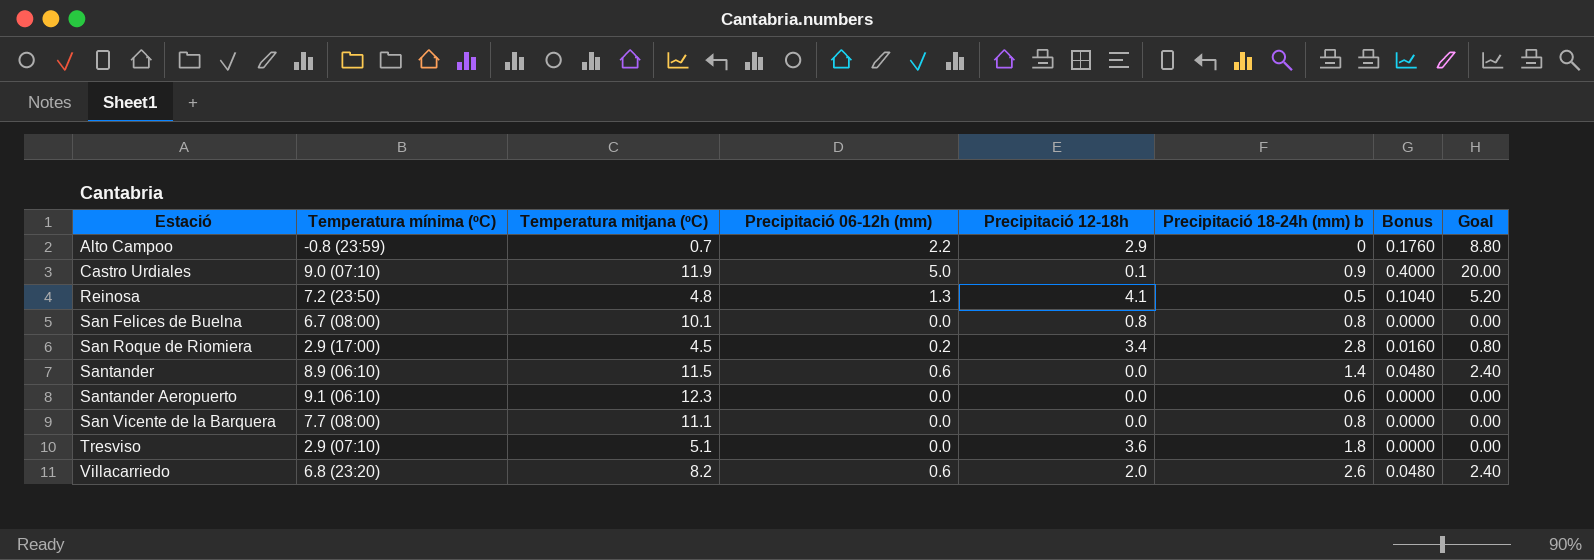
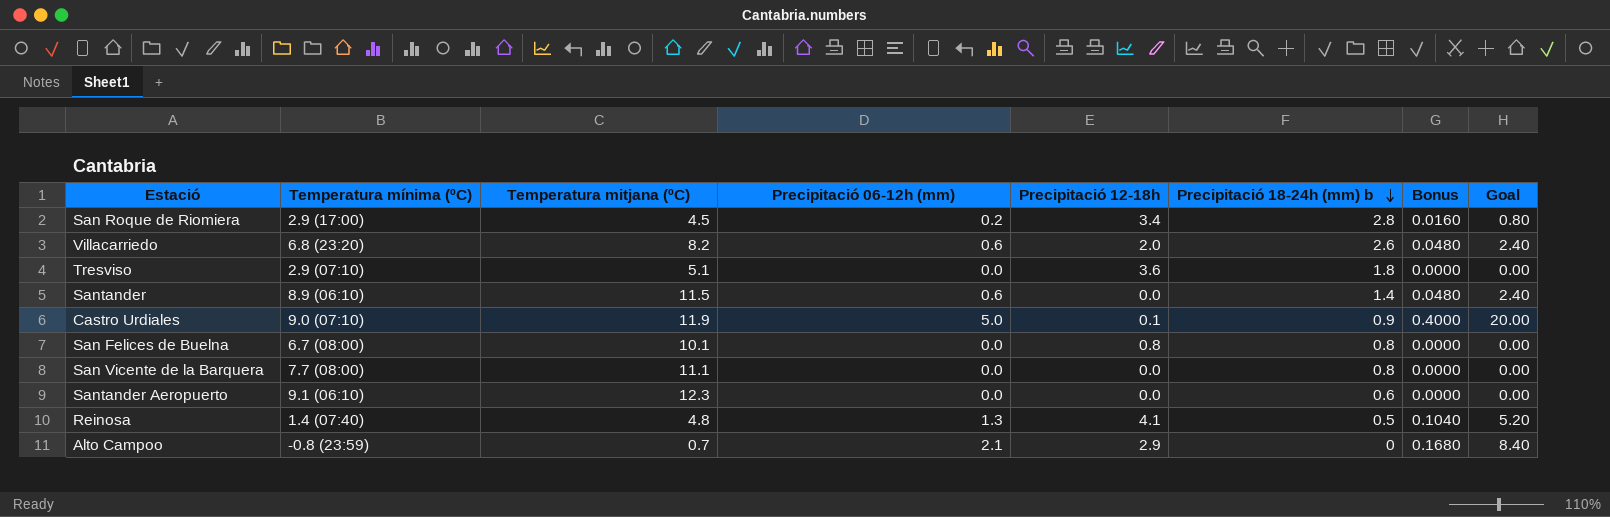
row order: none -> Precipitació 18-24h (mm) b descending
Reinosa | Temperatura mínima (ºC): 7.2 (23:50) -> 1.4 (07:40)
Alto Campoo | Precipitació 06-12h (mm): 2.2 -> 2.1
Alto Campoo | Bonus: 0.1760 -> 0.1680
Alto Campoo | Goal: 8.80 -> 8.40

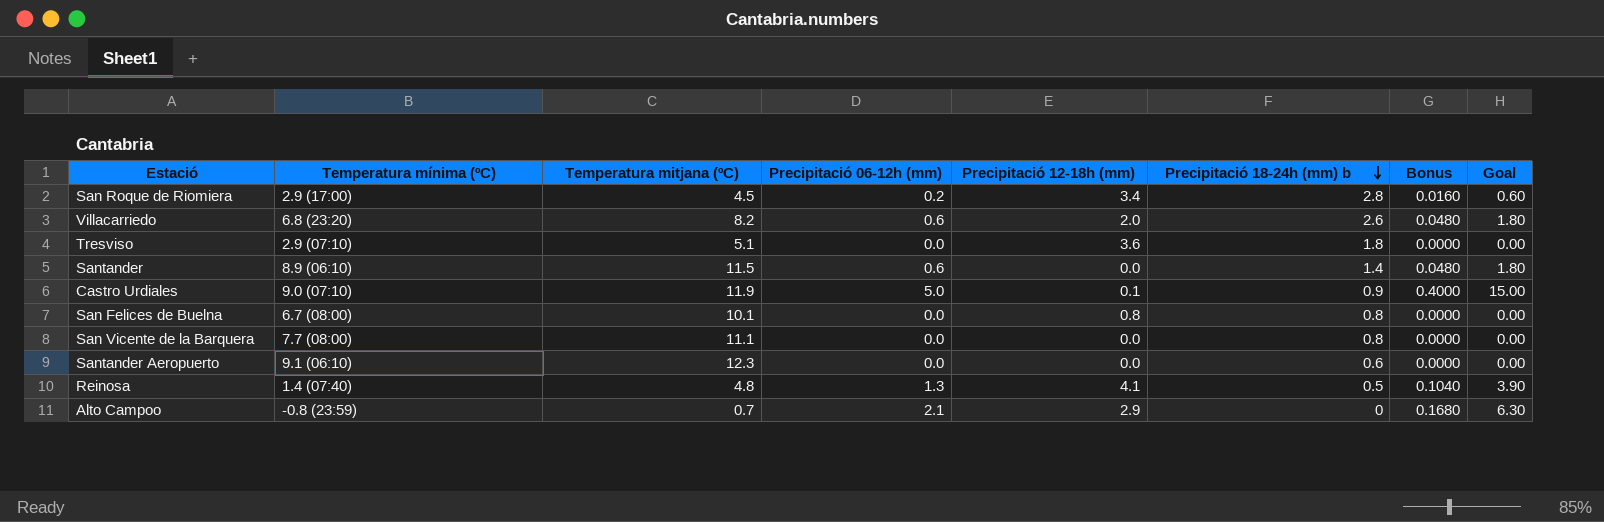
column name: Precipitació 12-18h -> Precipitació 12-18h (mm)
column Goal | formula: [Precipitació 06-12h (mm)] * 4 -> [Precipitació 06-12h (mm)] * 3

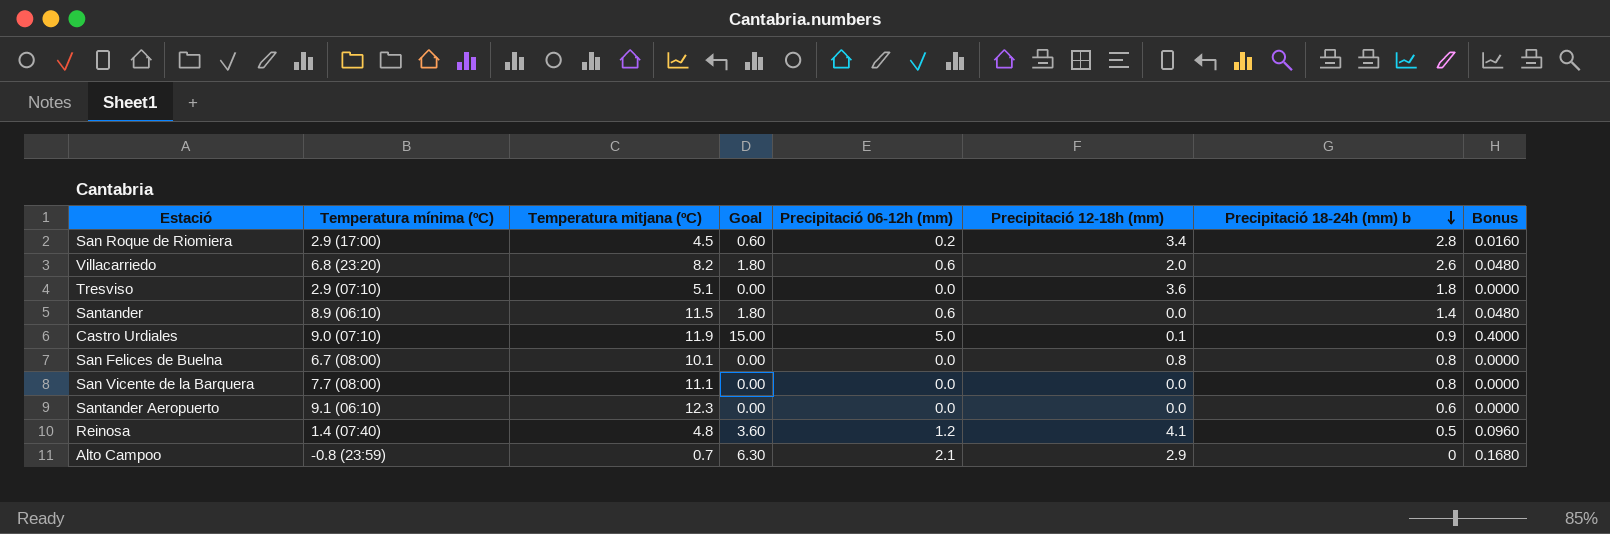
column Goal | position: 8 -> 4
Reinosa | Goal: 3.90 -> 3.60
Reinosa | Precipitació 06-12h (mm): 1.3 -> 1.2
Reinosa | Bonus: 0.1040 -> 0.0960

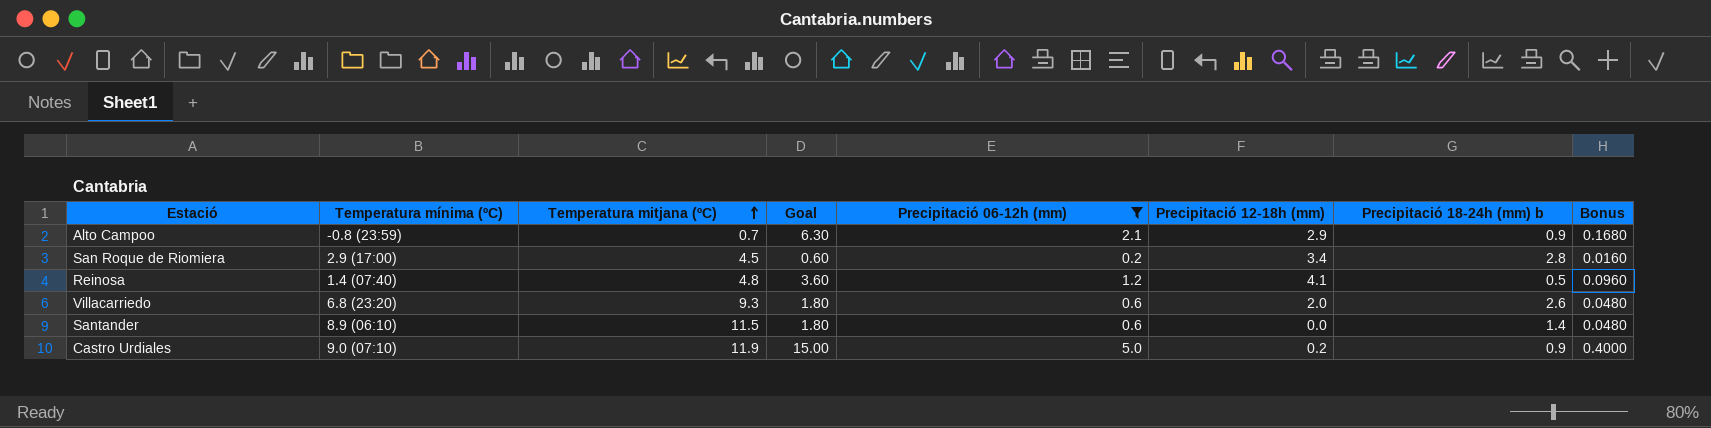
filter: none -> Precipitació 06-12h (mm) != 0.0
row order: Precipitació 18-24h (mm) b descending -> Temperatura mitjana (ºC) ascending
Alto Campoo | Precipitació 18-24h (mm) b: 0 -> 0.9
Villacarriedo | Temperatura mitjana (ºC): 8.2 -> 9.3
Castro Urdiales | Precipitació 12-18h (mm): 0.1 -> 0.2

